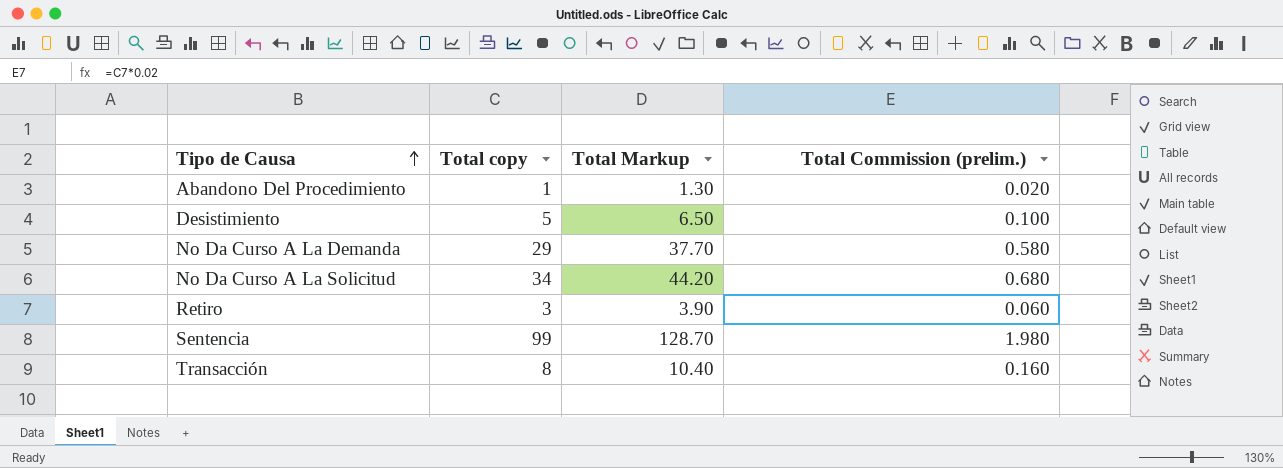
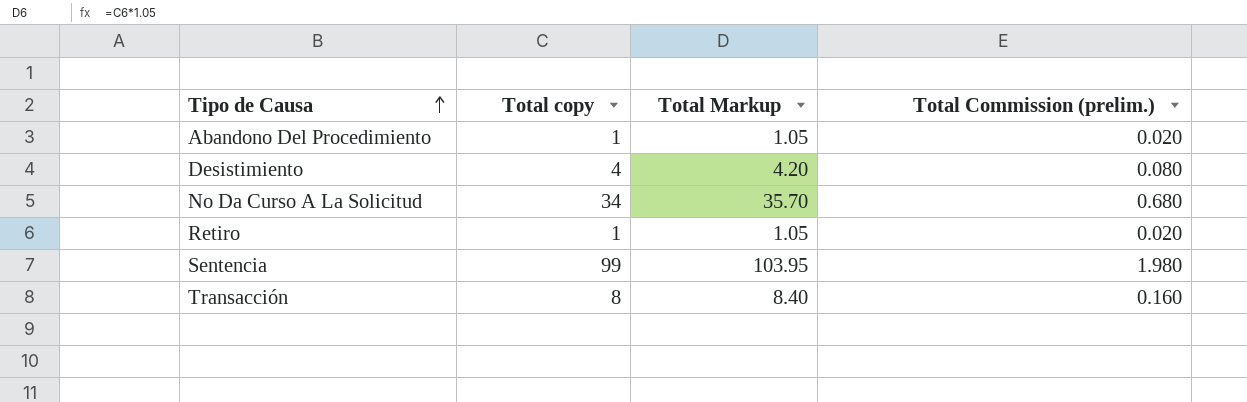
column Total Markup | formula: [Total copy] * 1.3 -> [Total copy] * 1.05
row No Da Curso A La Demanda: 29 | 37.70 | 0.580 -> none
Desistimiento | Total copy: 5 -> 4
Desistimiento | Total Commission (prelim.): 0.100 -> 0.080
Retiro | Total copy: 3 -> 1
Retiro | Total Commission (prelim.): 0.060 -> 0.020

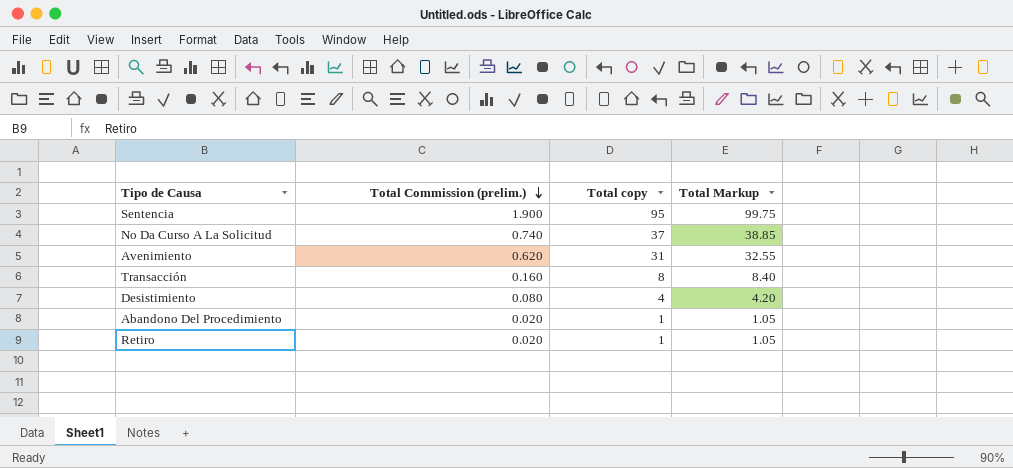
row order: Tipo de Causa ascending -> Total Commission (prelim.) descending
column Total Commission (prelim.) | position: 4 -> 2
Sentencia | Total Commission (prelim.): 1.980 -> 1.900
Sentencia | Total copy: 99 -> 95
Sentencia | Total Markup: 103.95 -> 99.75
No Da Curso A La Solicitud | Total Commission (prelim.): 0.680 -> 0.740
No Da Curso A La Solicitud | Total copy: 34 -> 37
No Da Curso A La Solicitud | Total Markup: 35.70 -> 38.85
row Avenimiento: none -> 0.620 | 31 | 32.55

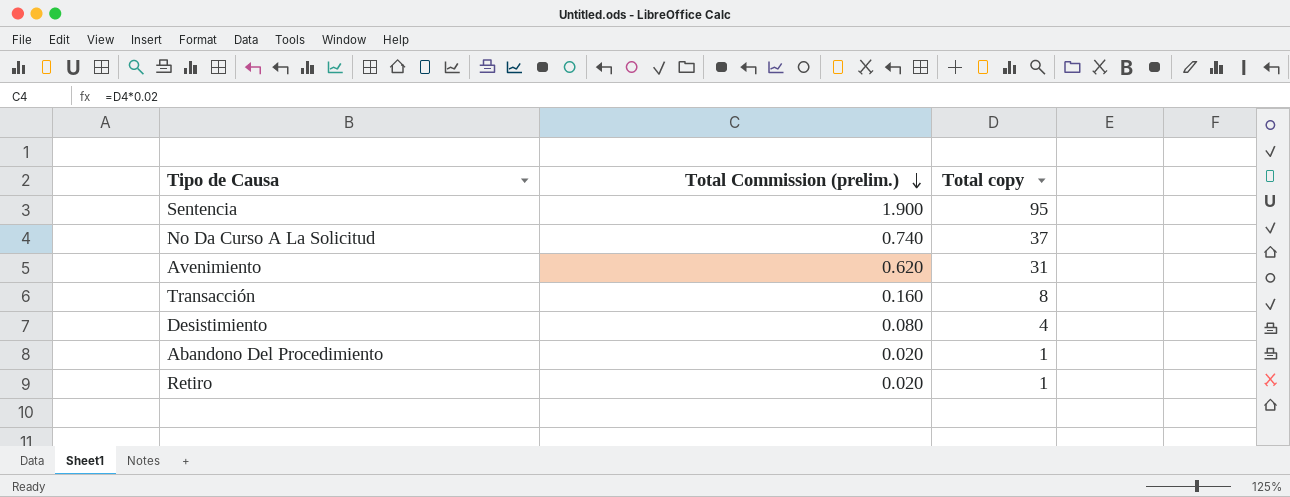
column Total Markup | formula: [Total copy] * 1.05 -> none

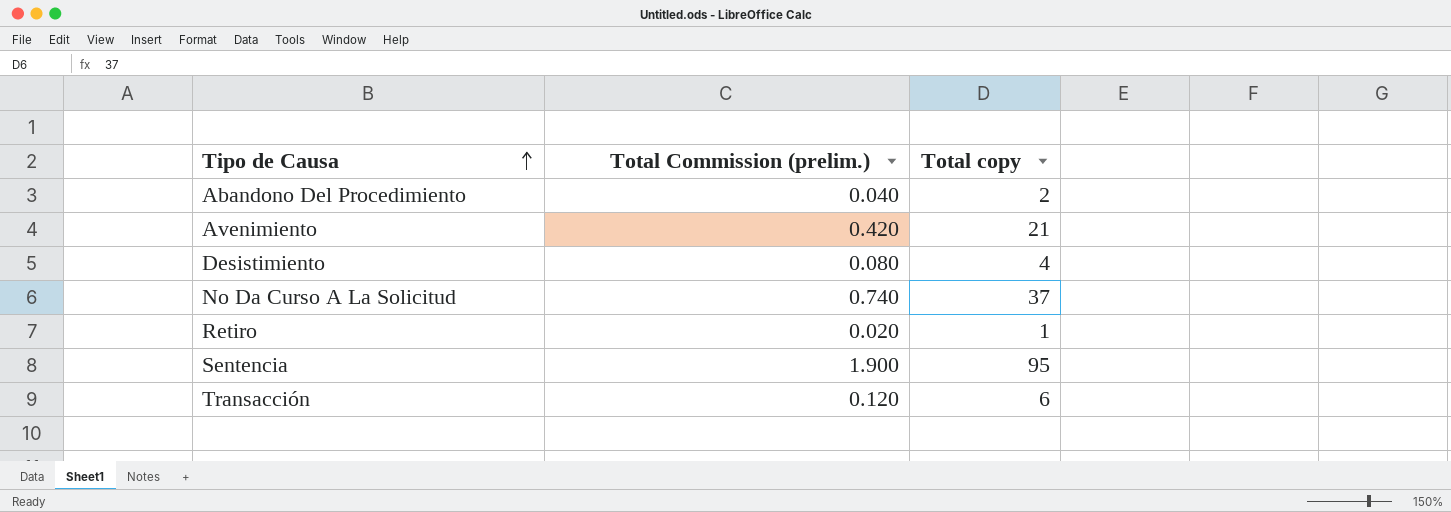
row order: Total Commission (prelim.) descending -> Tipo de Causa ascending
Abandono Del Procedimiento | Total Commission (prelim.): 0.020 -> 0.040
Abandono Del Procedimiento | Total copy: 1 -> 2
Avenimiento | Total Commission (prelim.): 0.620 -> 0.420
Avenimiento | Total copy: 31 -> 21
Transacción | Total Commission (prelim.): 0.160 -> 0.120
Transacción | Total copy: 8 -> 6

